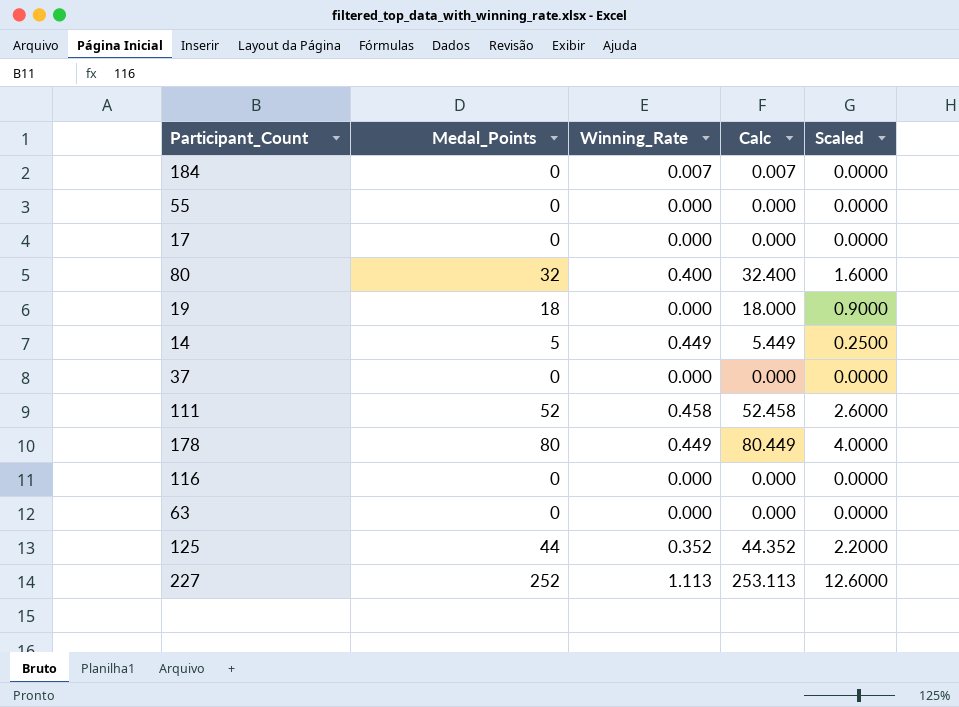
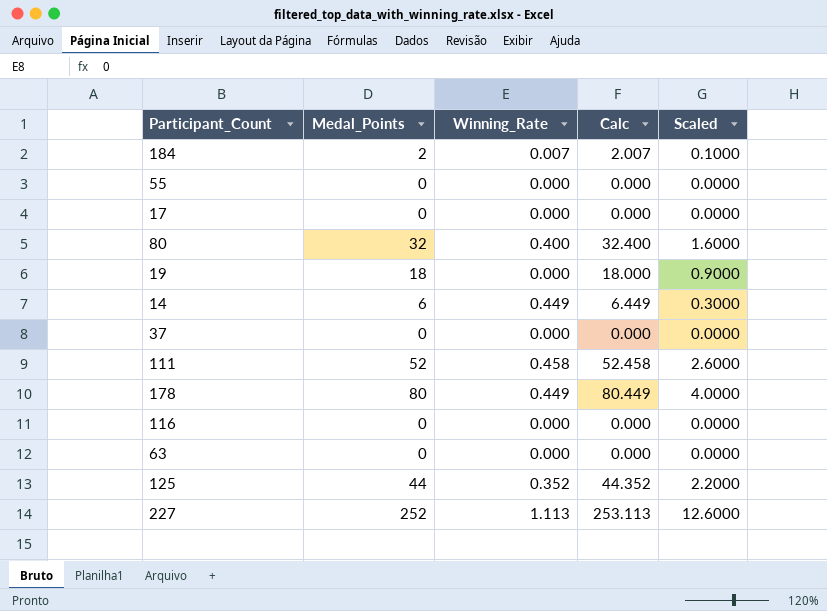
184 | Medal_Points: 0 -> 2
184 | Calc: 0.007 -> 2.007
184 | Scaled: 0.0000 -> 0.1000
14 | Medal_Points: 5 -> 6
14 | Calc: 5.449 -> 6.449
14 | Scaled: 0.2500 -> 0.3000

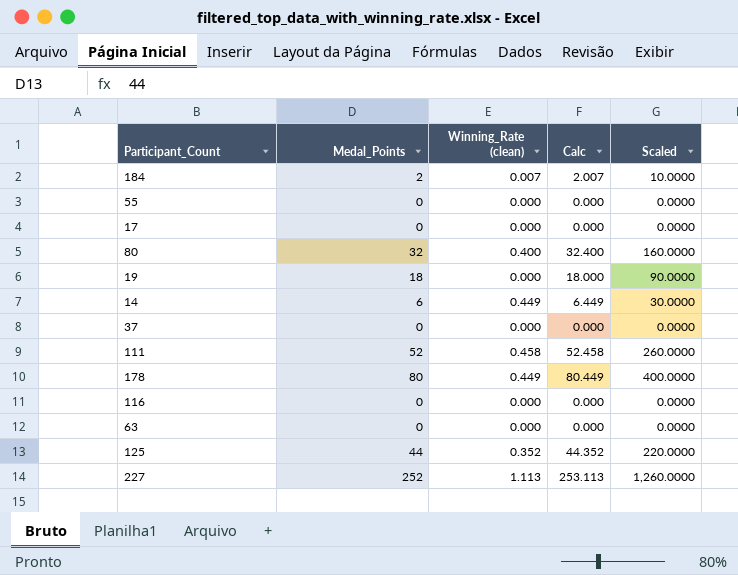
column name: Winning_Rate -> Winning_Rate (clean)
column Scaled | formula: [Medal_Points] * 0.05 -> [Medal_Points] * 5

